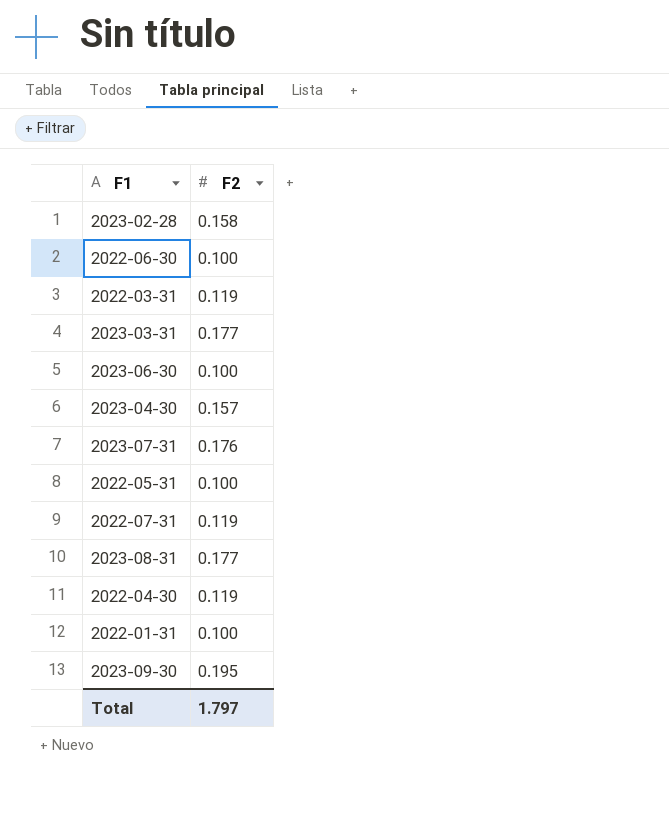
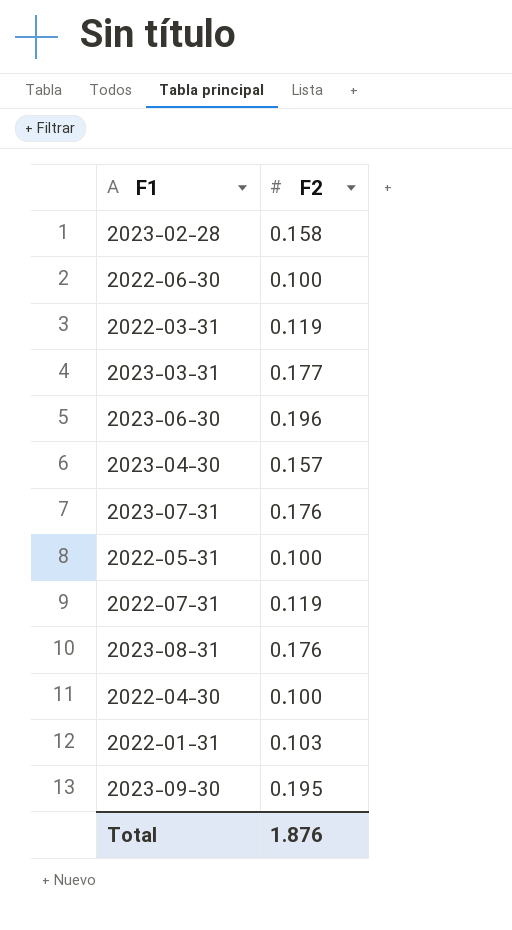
2023-06-30 | F2: 0.100 -> 0.196
2023-08-31 | F2: 0.177 -> 0.176
2022-04-30 | F2: 0.119 -> 0.100
2022-01-31 | F2: 0.100 -> 0.103
Total | F2: 1.797 -> 1.876

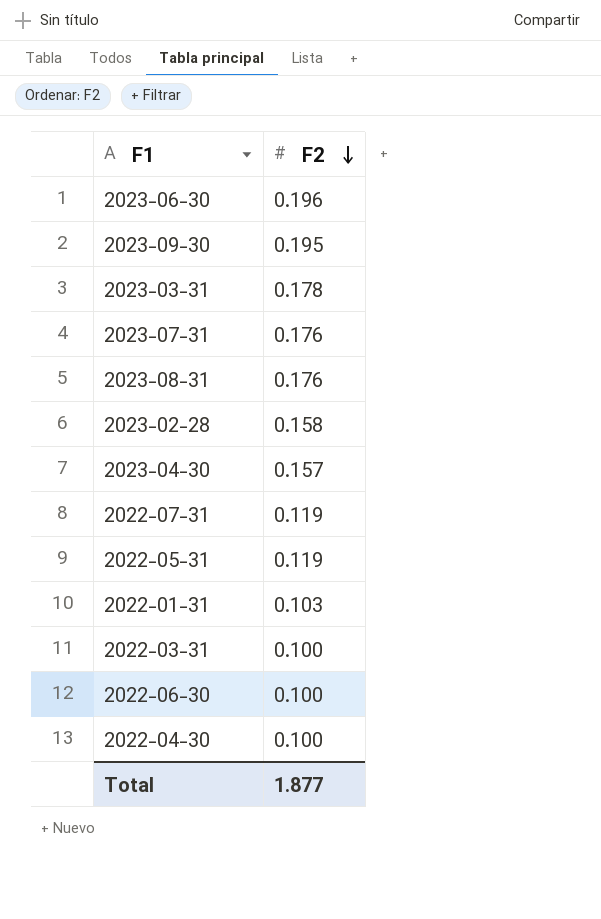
row order: none -> F2 descending
2023-03-31 | F2: 0.177 -> 0.178
2022-05-31 | F2: 0.100 -> 0.119
2022-03-31 | F2: 0.119 -> 0.100
Total | F2: 1.876 -> 1.877

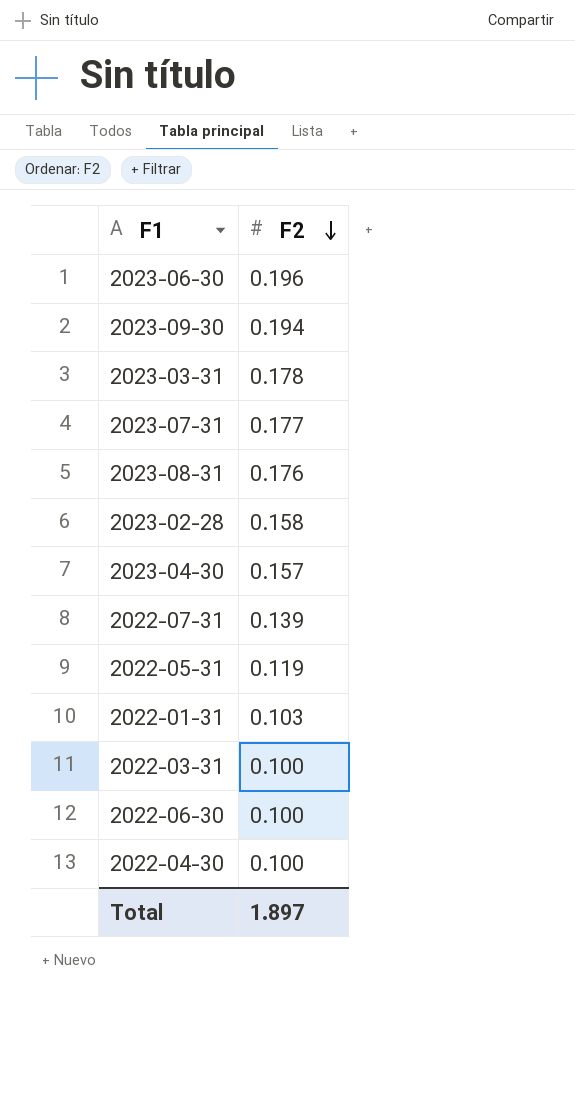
2023-09-30 | F2: 0.195 -> 0.194
2023-07-31 | F2: 0.176 -> 0.177
2022-07-31 | F2: 0.119 -> 0.139
Total | F2: 1.877 -> 1.897

